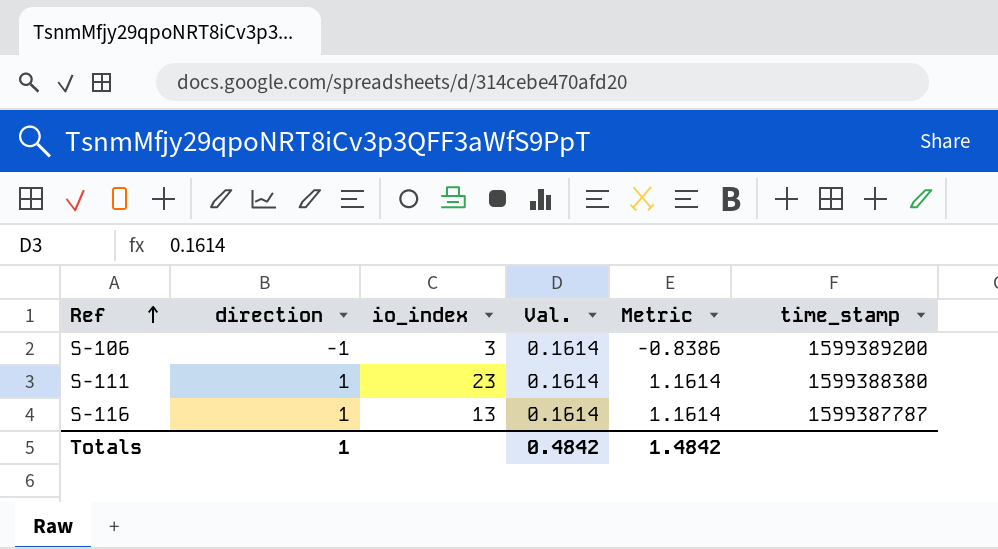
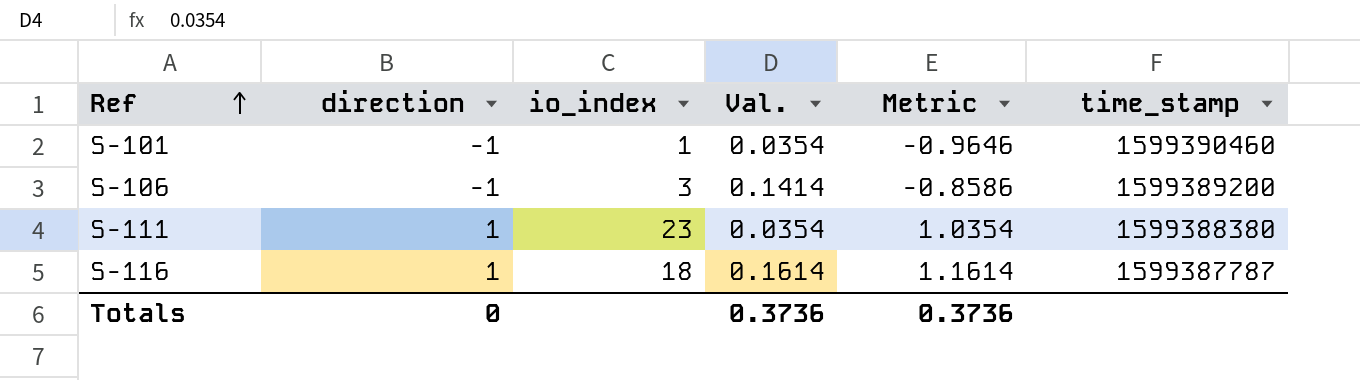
row S-101: none -> -1 | 1 | 0.0354 | -0.9646 | 1599390460
S-106 | Val.: 0.1614 -> 0.1414
S-106 | Metric: -0.8386 -> -0.8586
S-111 | Val.: 0.1614 -> 0.0354
S-111 | Metric: 1.1614 -> 1.0354
S-116 | io_index: 13 -> 18
Totals | direction: 1 -> 0
Totals | Val.: 0.4842 -> 0.3736
Totals | Metric: 1.4842 -> 0.3736

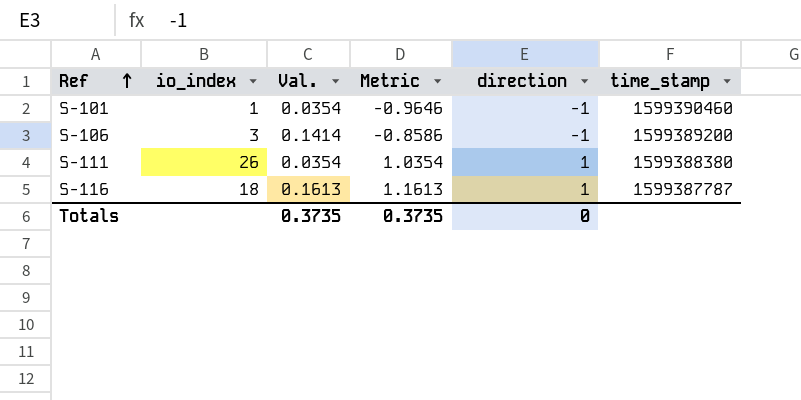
column direction | position: 2 -> 5
S-111 | io_index: 23 -> 26
S-116 | Val.: 0.1614 -> 0.1613
S-116 | Metric: 1.1614 -> 1.1613
Totals | Val.: 0.3736 -> 0.3735
Totals | Metric: 0.3736 -> 0.3735

